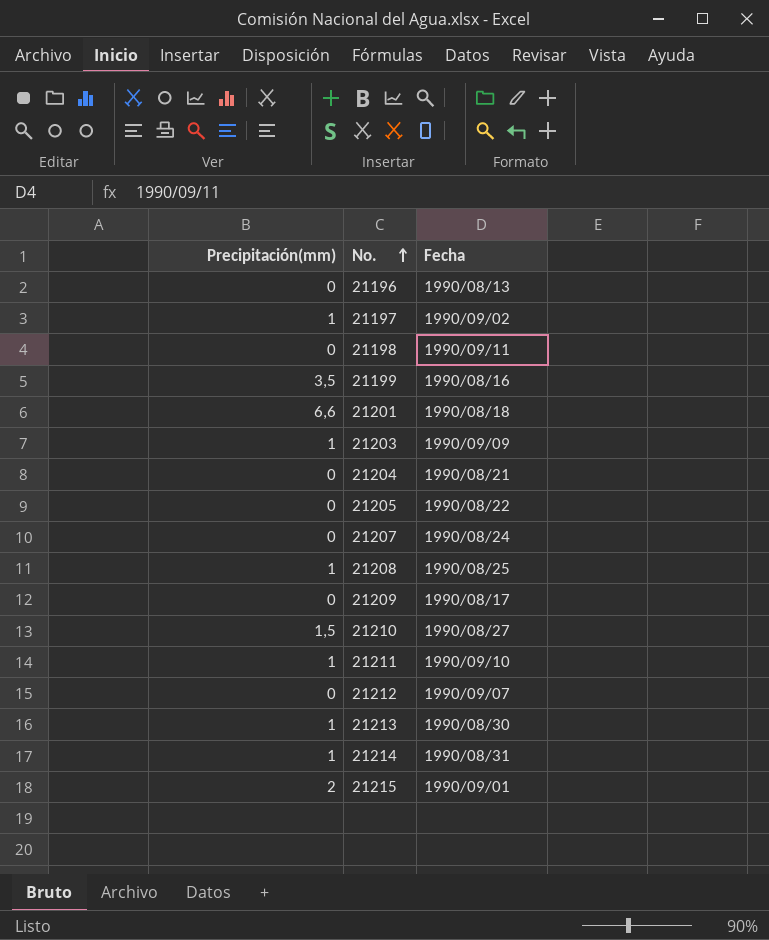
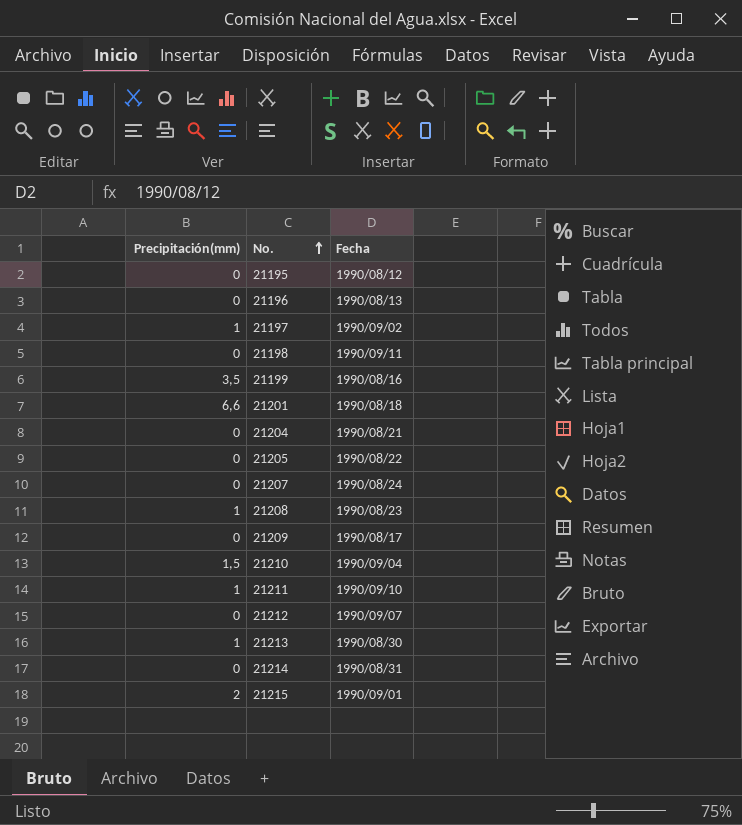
row 21203: 1 | 1990/09/09 -> none
row 21195: none -> 0 | 1990/08/12
21208 | Fecha: 1990/08/25 -> 1990/08/23
21210 | Fecha: 1990/08/27 -> 1990/09/04
21214 | Precipitación(mm): 1 -> 0

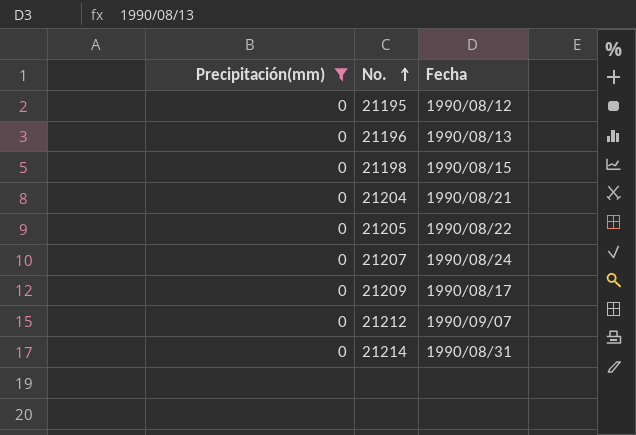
filter: none -> Precipitación(mm) = 0
21198 | Fecha: 1990/09/11 -> 1990/08/15

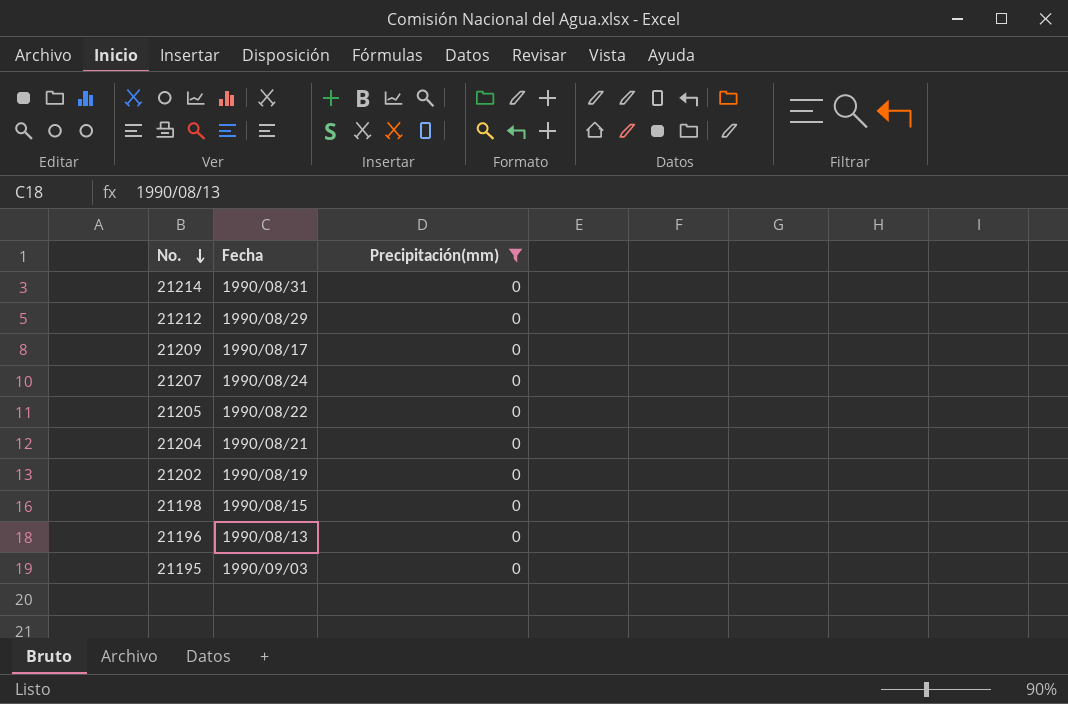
row order: No. ascending -> No. descending
column Precipitación(mm) | position: 1 -> 3
21212 | Fecha: 1990/09/07 -> 1990/08/29
row 21202: none -> 1990/08/19 | 0
21195 | Fecha: 1990/08/12 -> 1990/09/03

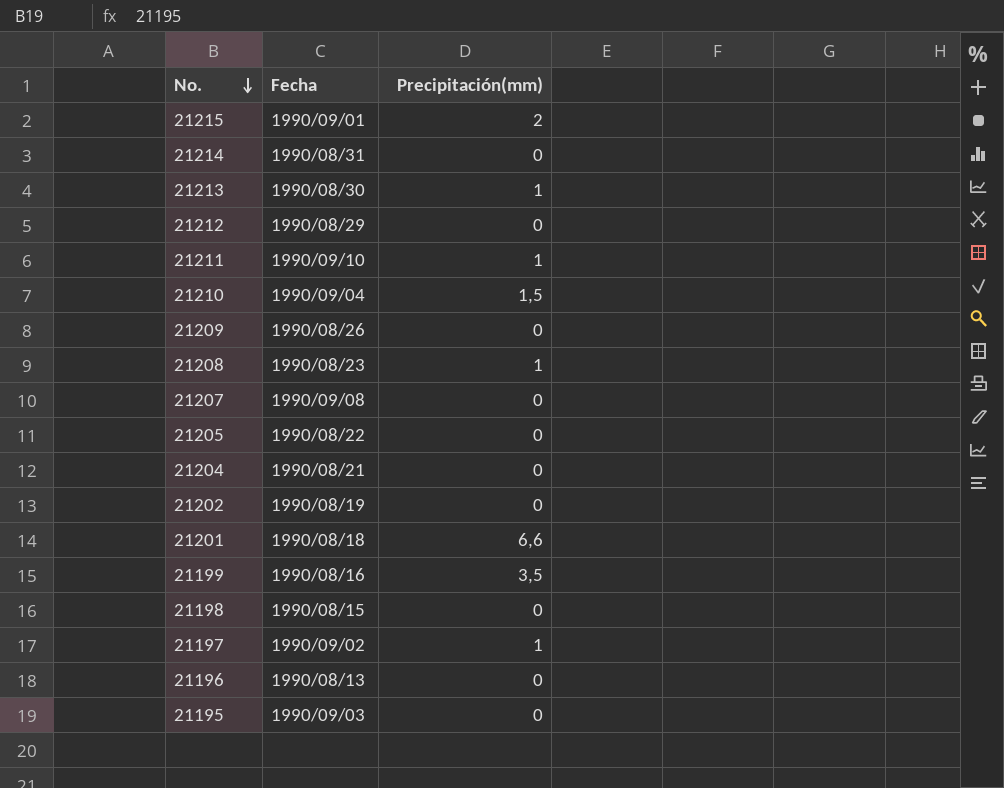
filter: Precipitación(mm) = 0 -> none
21209 | Fecha: 1990/08/17 -> 1990/08/26
21207 | Fecha: 1990/08/24 -> 1990/09/08

